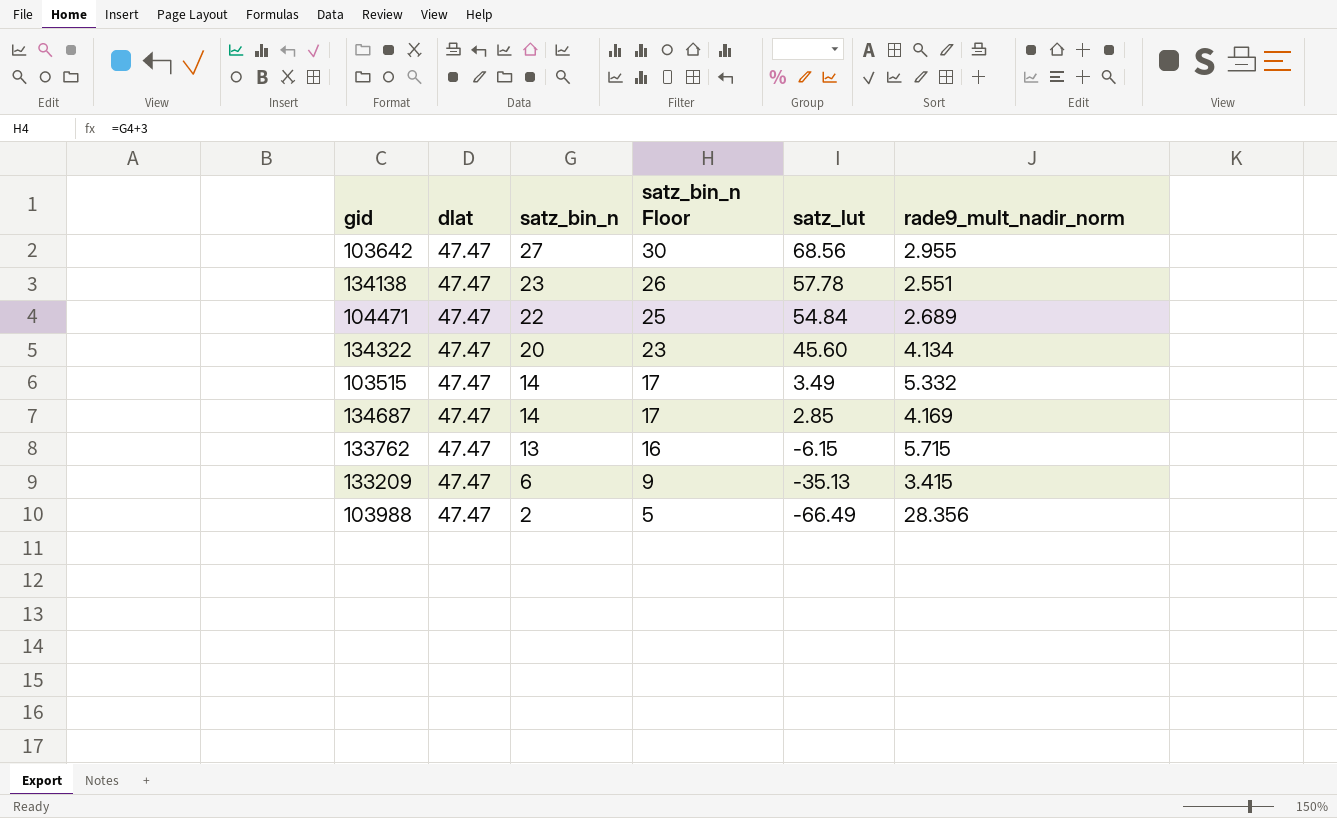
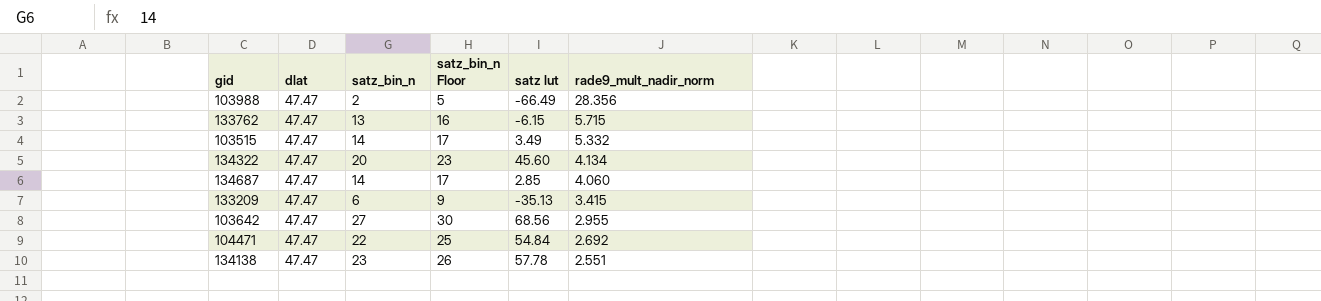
row order: satz_bin_n descending -> rade9_mult_nadir_norm descending
column name: satz_lut -> satz lut
134687 | rade9_mult_nadir_norm: 4.169 -> 4.060
104471 | rade9_mult_nadir_norm: 2.689 -> 2.692

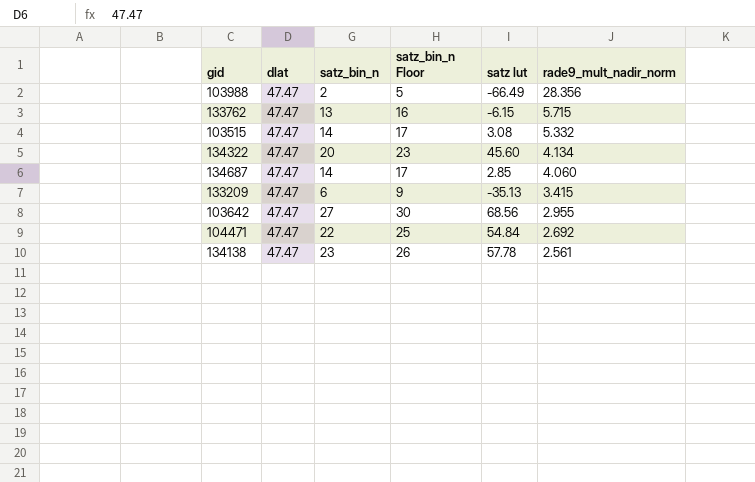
103515 | satz lut: 3.49 -> 3.08
134138 | rade9_mult_nadir_norm: 2.551 -> 2.561

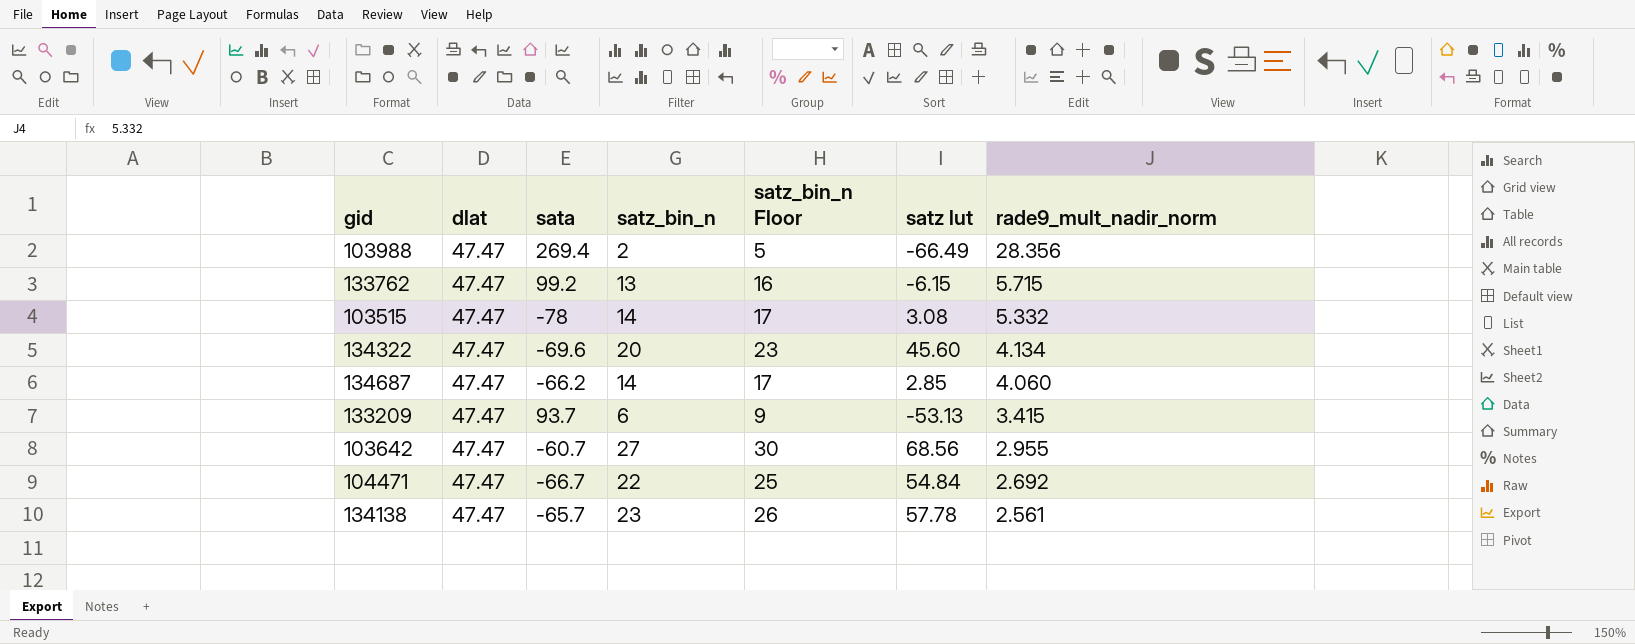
column sata | position: none -> 3
133209 | satz lut: -35.13 -> -53.13

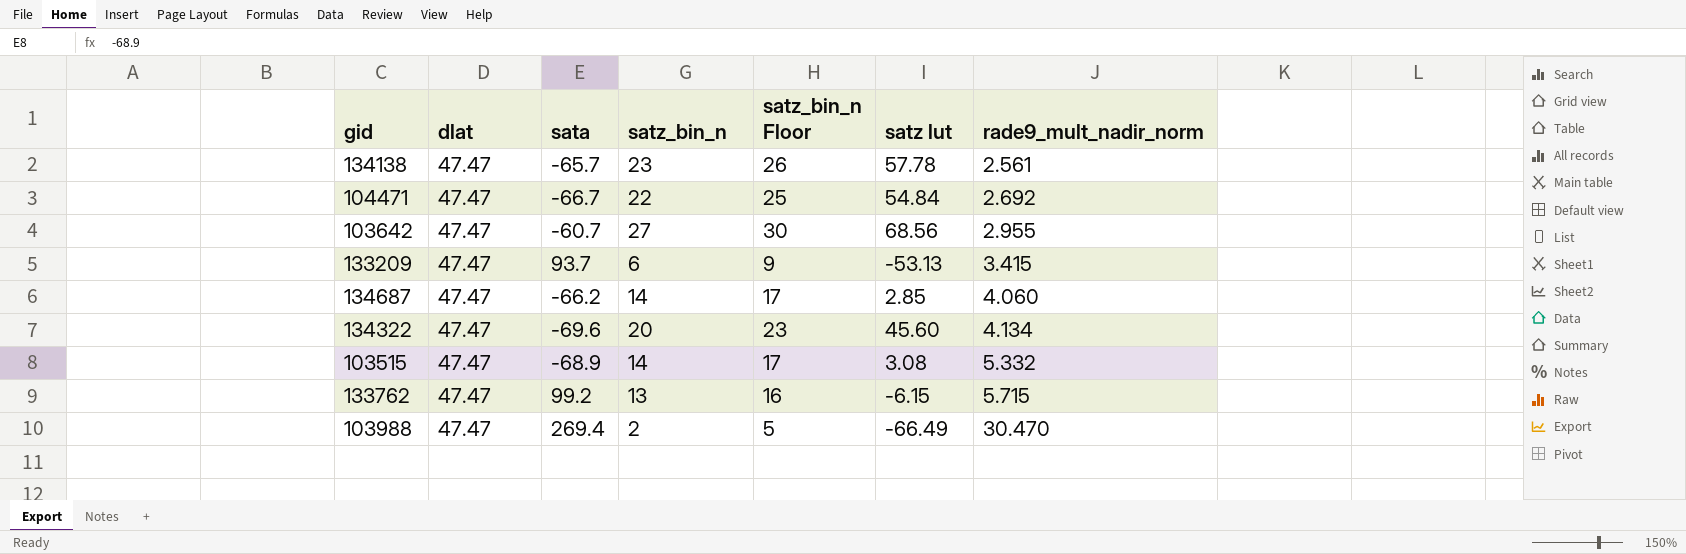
row order: rade9_mult_nadir_norm descending -> rade9_mult_nadir_norm ascending
103515 | sata: -78 -> -68.9
103988 | rade9_mult_nadir_norm: 28.356 -> 30.470

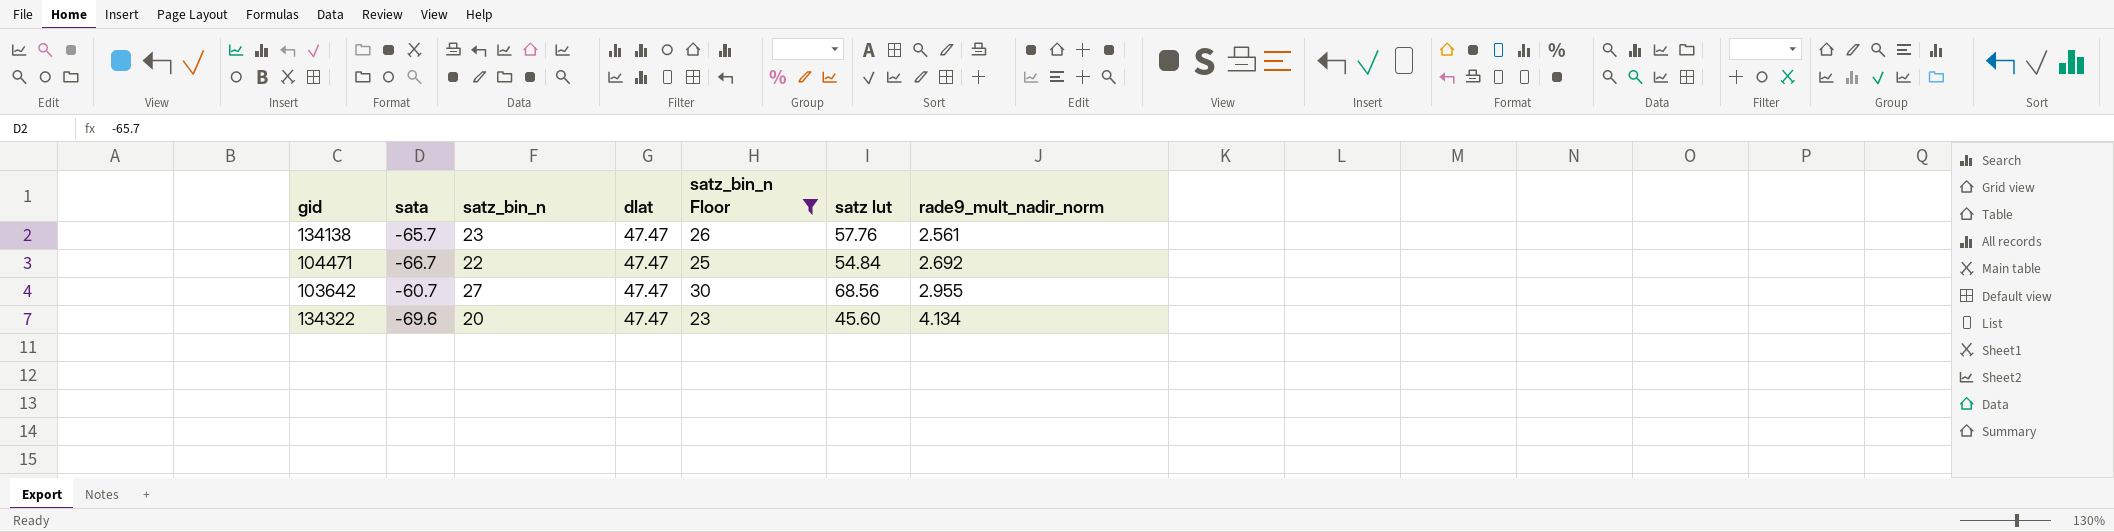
filter: none -> satz_bin_n Floor >= 23
column dlat | position: 2 -> 4
134138 | satz lut: 57.78 -> 57.76

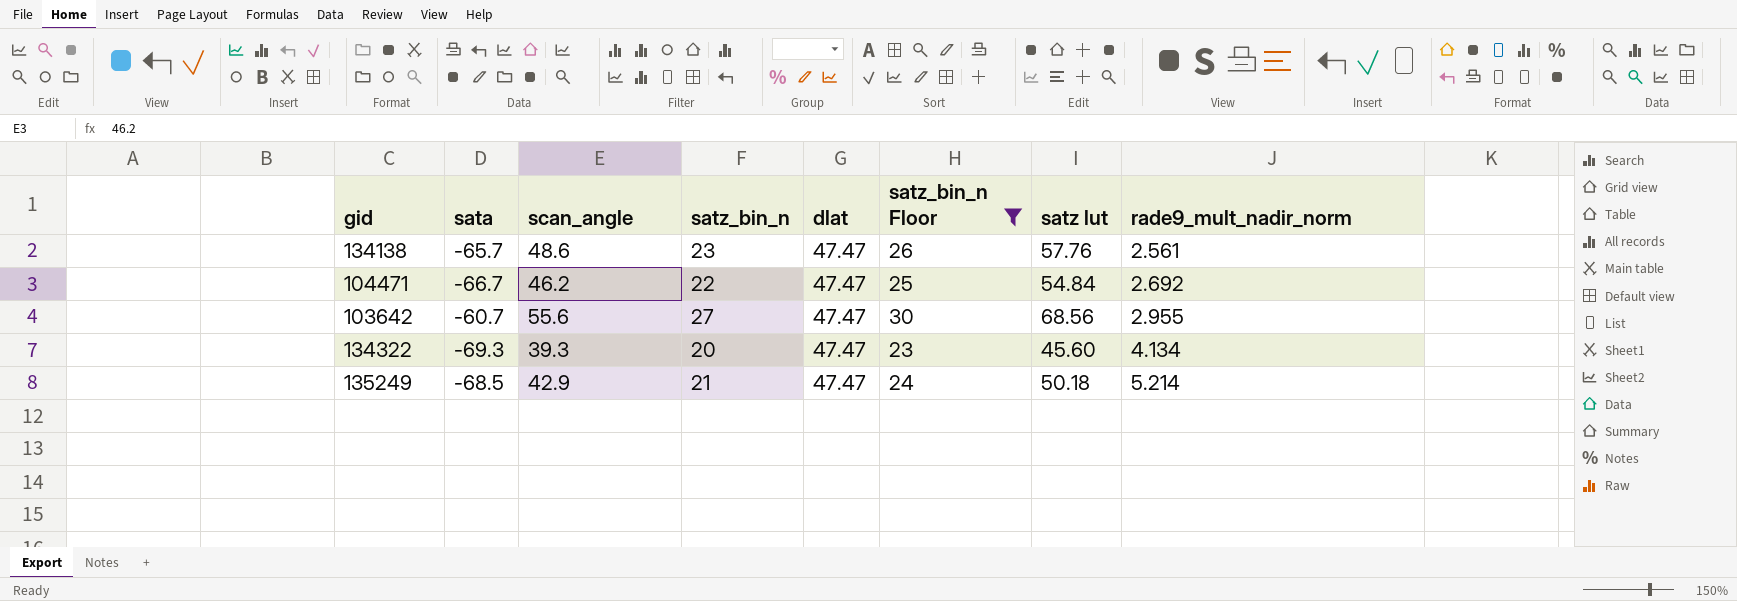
column scan_angle | position: none -> 3
134322 | sata: -69.6 -> -69.3
row 135249: none -> -68.5 | 42.9 | 21 | 47.47 | 24 | 50.18 | 5.214

